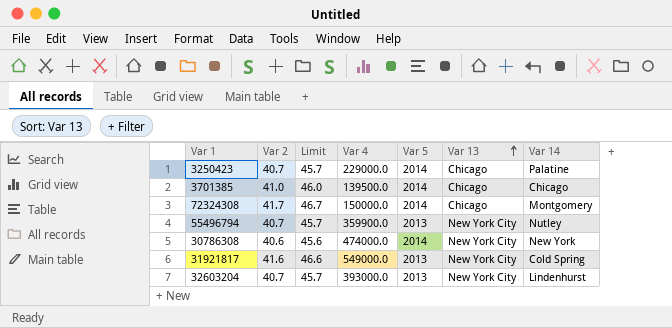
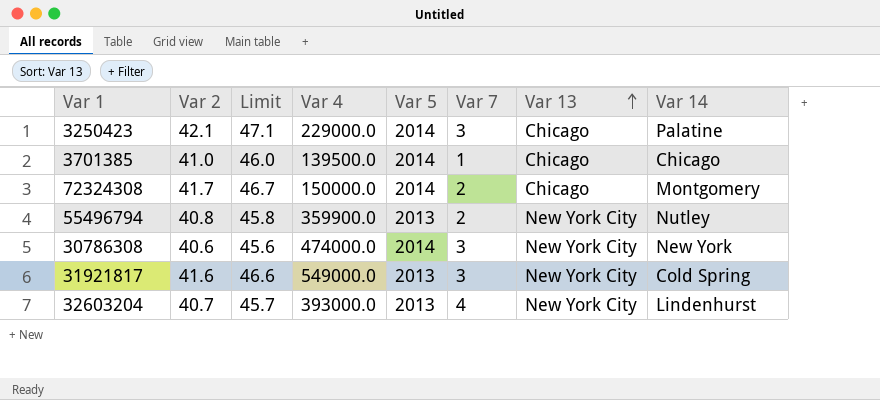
column Var 7 | position: none -> 6
3250423 | Var 2: 40.7 -> 42.1
3250423 | Limit: 45.7 -> 47.1
55496794 | Var 2: 40.7 -> 40.8
55496794 | Limit: 45.7 -> 45.8

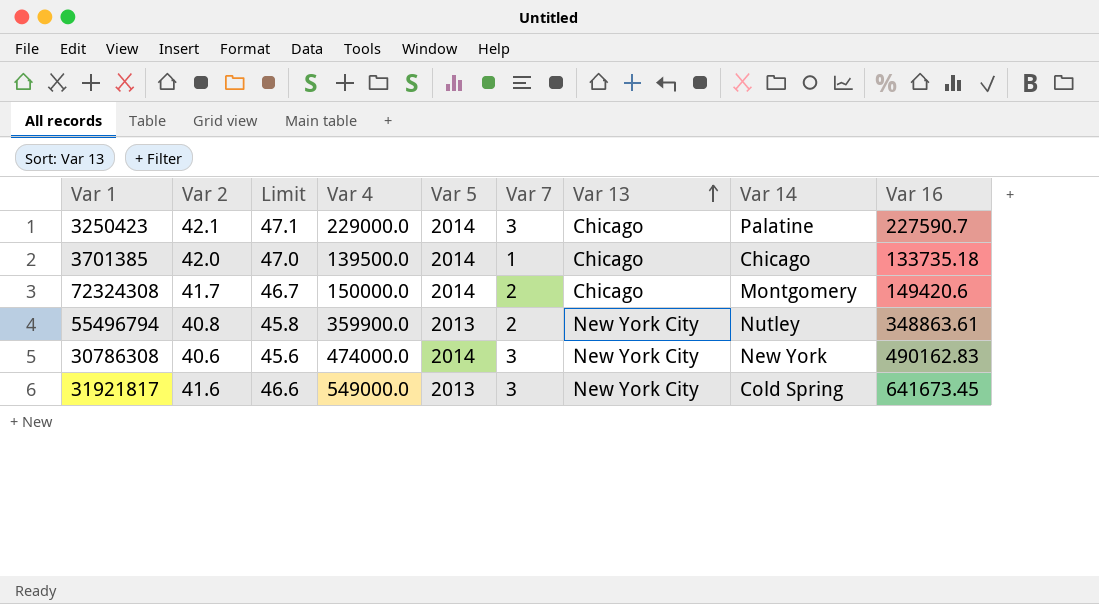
column Var 16 | position: none -> 9
row 32603204: 40.7 | 45.7 | 393000.0 | 2013 | 4 | New York City | Lindenhurst -> none
3701385 | Var 2: 41.0 -> 42.0
3701385 | Limit: 46.0 -> 47.0

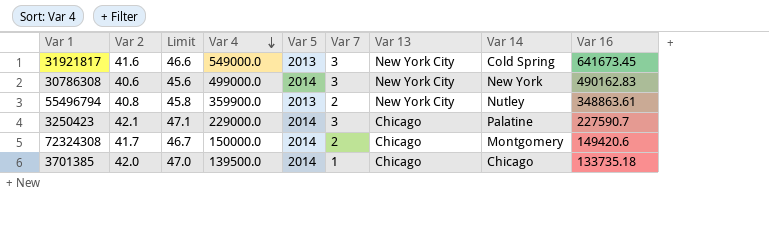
row order: Var 13 ascending -> Var 4 descending
30786308 | Var 4: 474000.0 -> 499000.0

